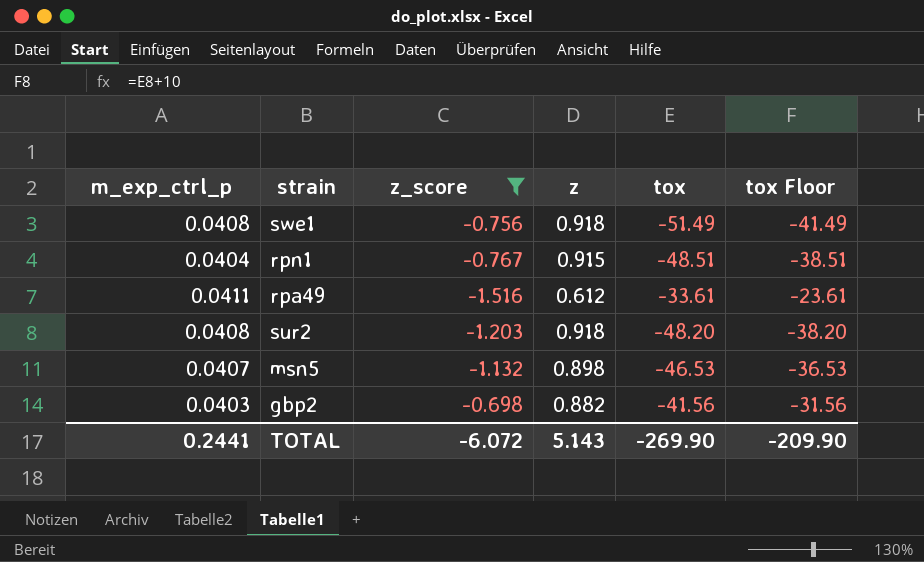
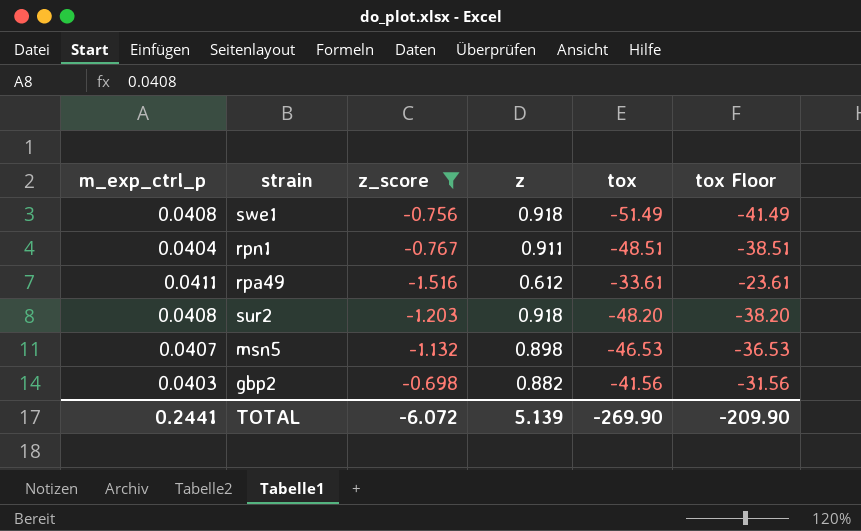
rpn1 | z: 0.915 -> 0.911
TOTAL | z: 5.143 -> 5.139

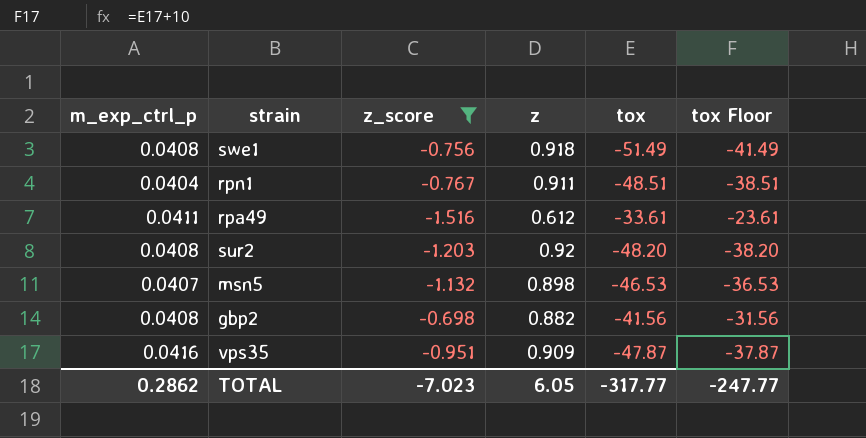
sur2 | z: 0.918 -> 0.92
gbp2 | m_exp_ctrl_p: 0.0403 -> 0.0408
row vps35: none -> 0.0416 | -0.951 | 0.909 | -47.87 | -37.87
TOTAL | m_exp_ctrl_p: 0.2441 -> 0.2862
TOTAL | z_score: -6.072 -> -7.023
TOTAL | z: 5.139 -> 6.05
TOTAL | tox: -269.90 -> -317.77
TOTAL | tox Floor: -209.90 -> -247.77

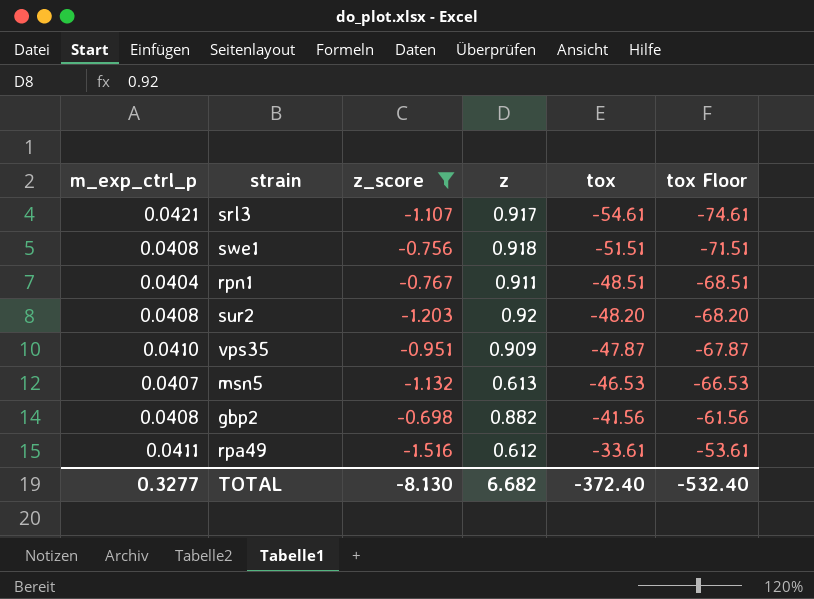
row order: none -> tox ascending
column tox Floor | formula: [tox] + 10 -> [tox] - 20
row srl3: none -> 0.0421 | -1.107 | 0.917 | -54.61 | -74.61
swe1 | tox: -51.49 -> -51.51
vps35 | m_exp_ctrl_p: 0.0416 -> 0.0410
msn5 | z: 0.898 -> 0.613
TOTAL | m_exp_ctrl_p: 0.2862 -> 0.3277
TOTAL | z_score: -7.023 -> -8.130
TOTAL | z: 6.05 -> 6.682
TOTAL | tox: -317.77 -> -372.40
TOTAL | tox Floor: -247.77 -> -532.40

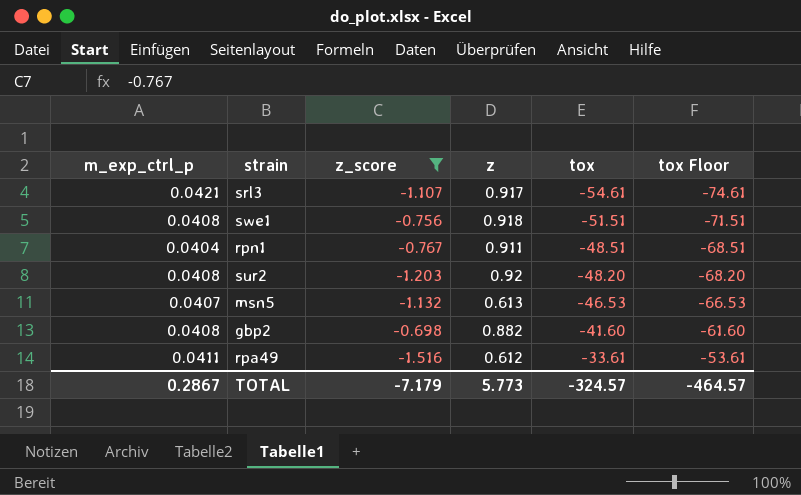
row vps35: 0.0410 | -0.951 | 0.909 | -47.87 | -67.87 -> none
gbp2 | tox: -41.56 -> -41.60
gbp2 | tox Floor: -61.56 -> -61.60
TOTAL | m_exp_ctrl_p: 0.3277 -> 0.2867
TOTAL | z_score: -8.130 -> -7.179
TOTAL | z: 6.682 -> 5.773
TOTAL | tox: -372.40 -> -324.57
TOTAL | tox Floor: -532.40 -> -464.57

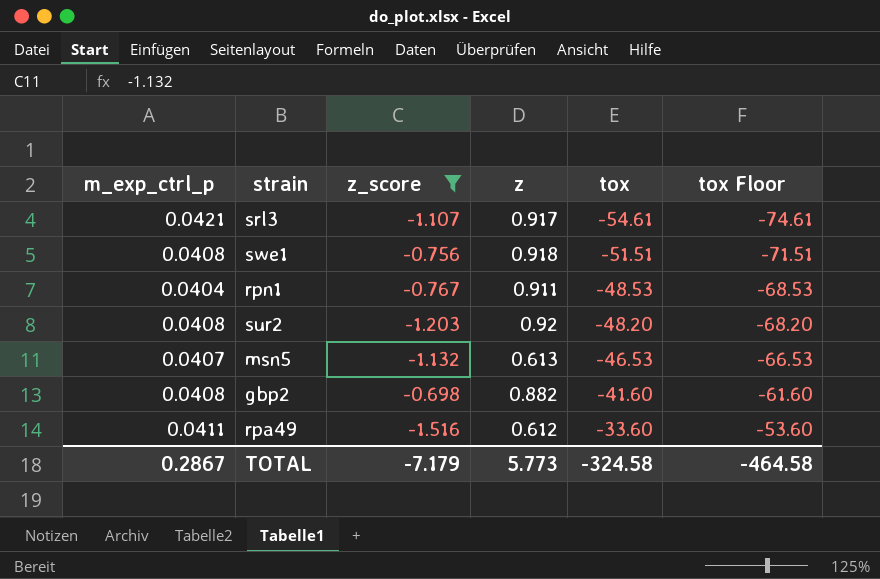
rpn1 | tox: -48.51 -> -48.53
rpn1 | tox Floor: -68.51 -> -68.53
rpa49 | tox: -33.61 -> -33.60
rpa49 | tox Floor: -53.61 -> -53.60
TOTAL | tox: -324.57 -> -324.58
TOTAL | tox Floor: -464.57 -> -464.58

